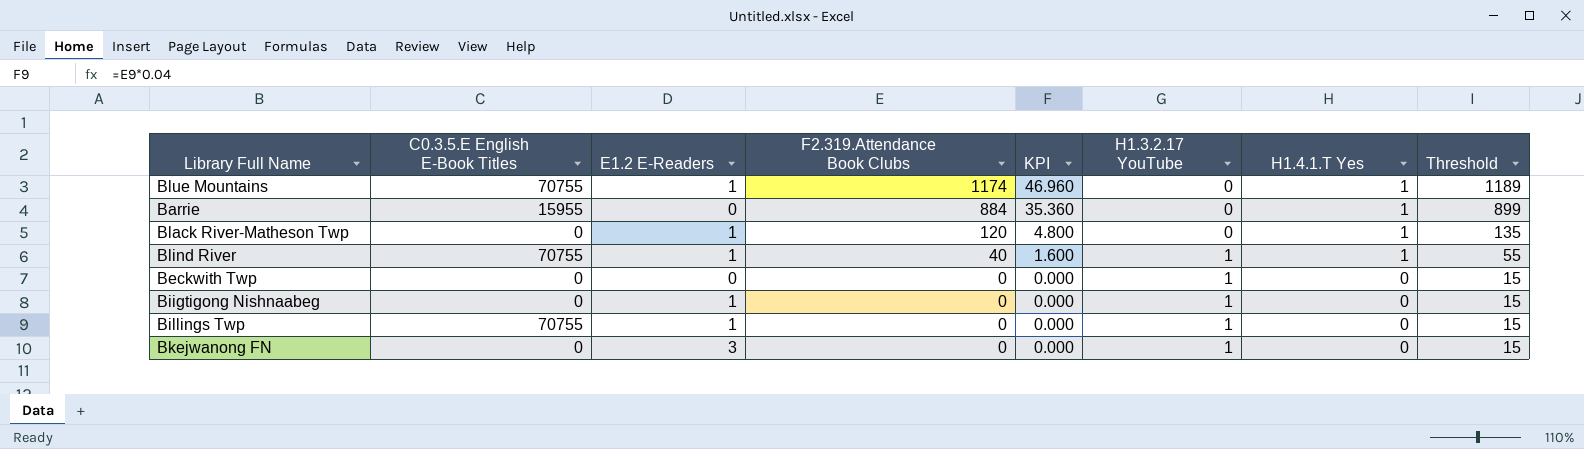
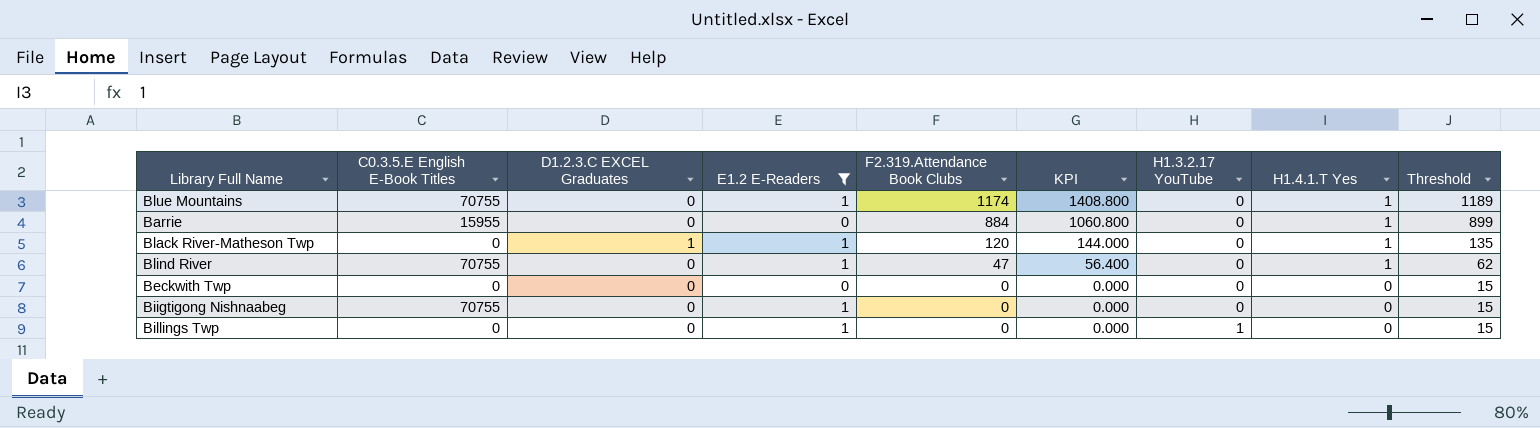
filter: none -> E1.2 E-Readers != 3
column D1.2.3.C EXCEL Graduates | position: none -> 3
column KPI | formula: [F2.319.Attendance Book Clubs] * 0.04 -> [F2.319.Attendance Book Clubs] * 1.2
Blind River | F2.319.Attendance Book Clubs: 40 -> 47
Blind River | H1.3.2.17 YouTube: 1 -> 0
Blind River | Threshold: 55 -> 62
Beckwith Twp | H1.3.2.17 YouTube: 1 -> 0
Biigtigong Nishnaabeg | C0.3.5.E English E-Book Titles: 0 -> 70755
Biigtigong Nishnaabeg | H1.3.2.17 YouTube: 1 -> 0
Billings Twp | C0.3.5.E English E-Book Titles: 70755 -> 0

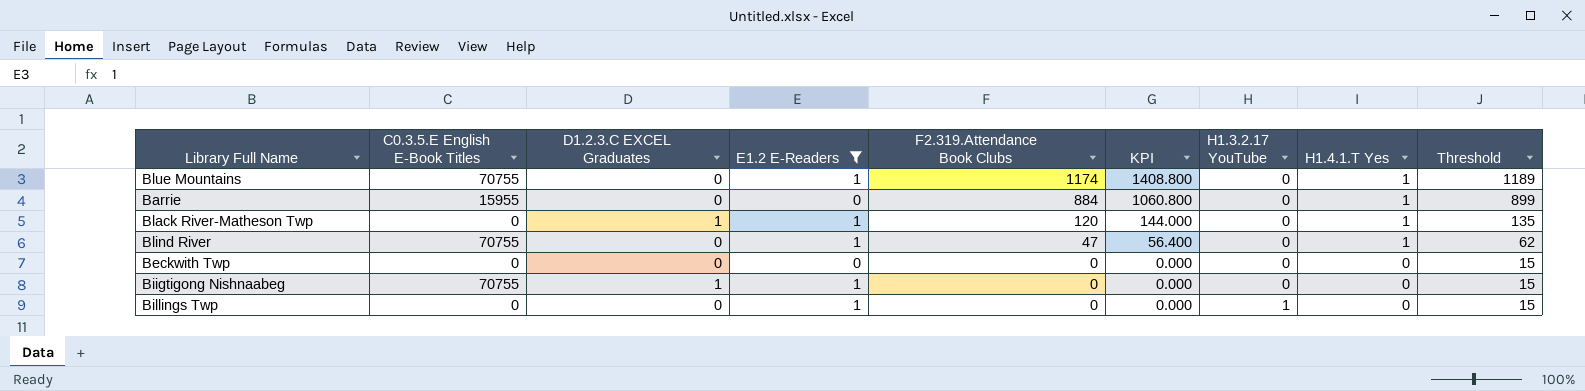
Biigtigong Nishnaabeg | D1.2.3.C EXCEL Graduates: 0 -> 1

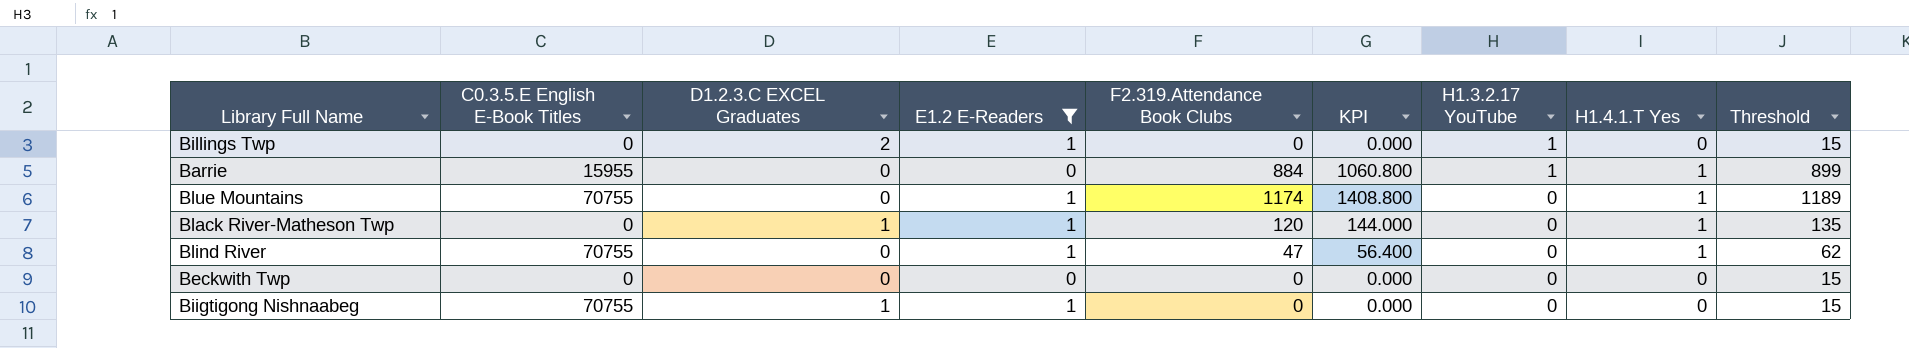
row order: F2.319.Attendance Book Clubs descending -> H1.3.2.17 YouTube descending
Billings Twp | D1.2.3.C EXCEL Graduates: 0 -> 2
Barrie | H1.3.2.17 YouTube: 0 -> 1

